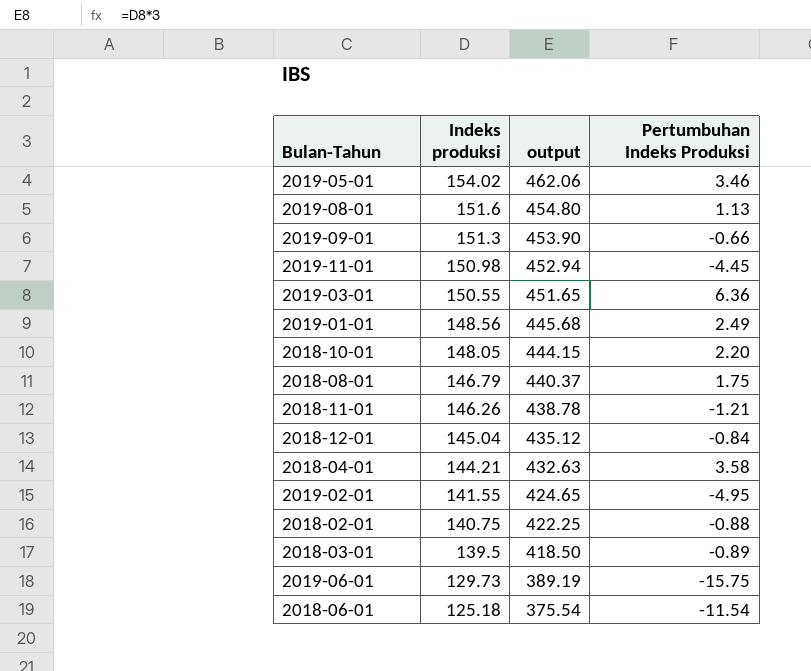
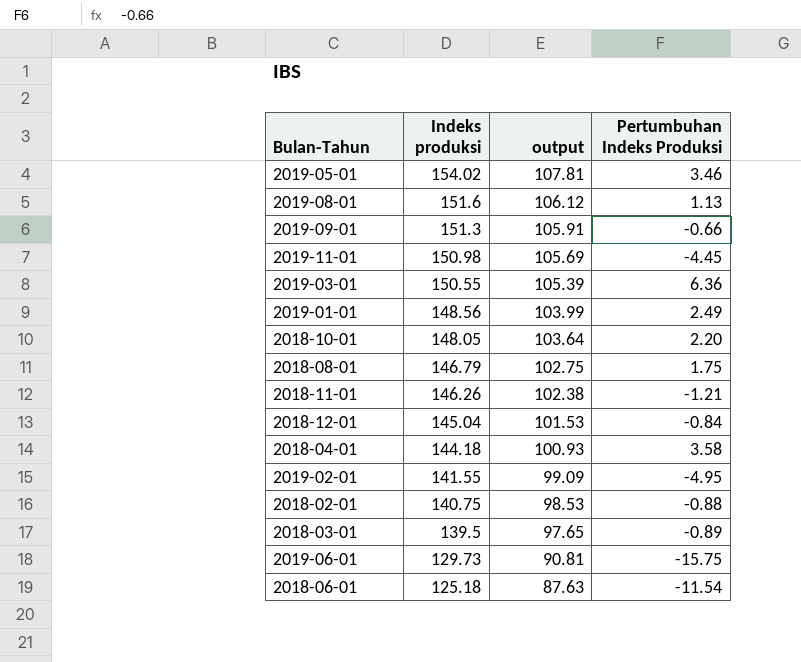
column output | formula: [Indeks produksi] * 3 -> [Indeks produksi] * 0.7
2018-04-01 | Indeks produksi: 144.21 -> 144.18

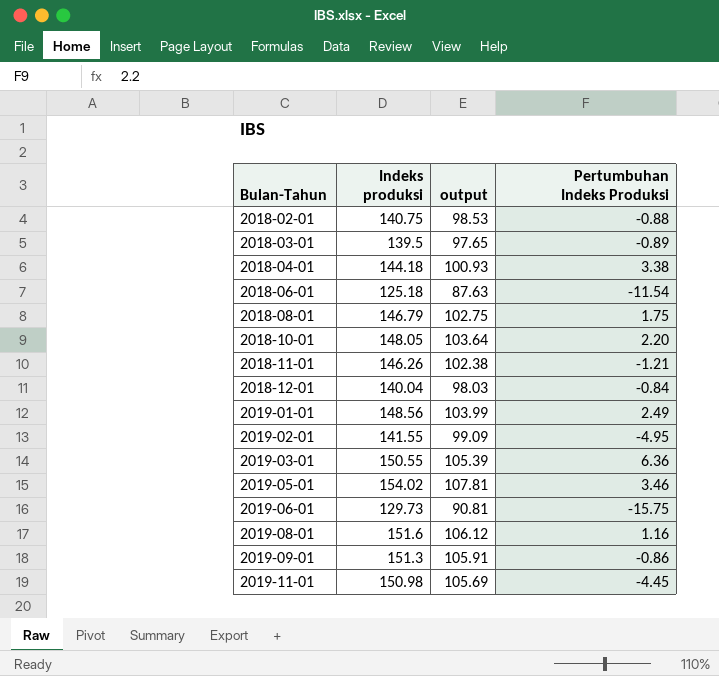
row order: Indeks produksi descending -> Bulan-Tahun ascending
2018-04-01 | Pertumbuhan Indeks Produksi: 3.58 -> 3.38
2018-12-01 | Indeks produksi: 145.04 -> 140.04
2018-12-01 | output: 101.53 -> 98.03
2019-08-01 | Pertumbuhan Indeks Produksi: 1.13 -> 1.16
2019-09-01 | Pertumbuhan Indeks Produksi: -0.66 -> -0.86

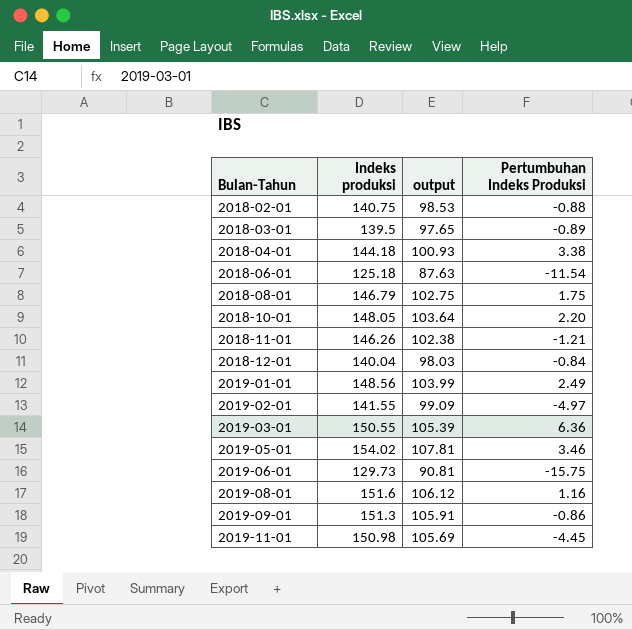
2019-02-01 | Pertumbuhan Indeks Produksi: -4.95 -> -4.97

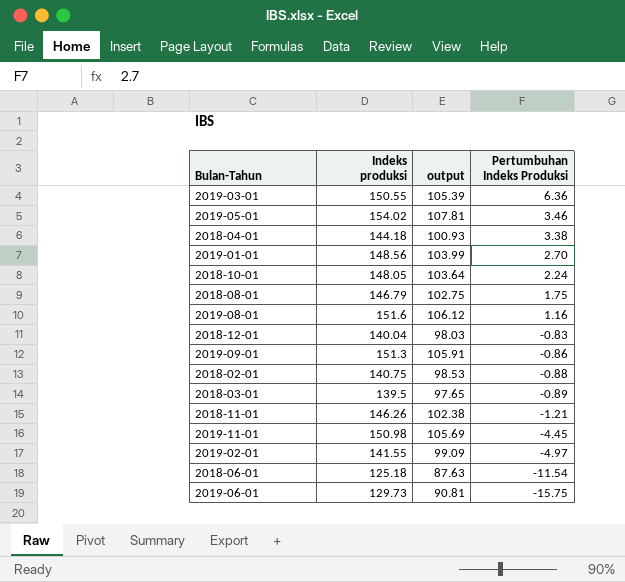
row order: Bulan-Tahun ascending -> Pertumbuhan Indeks Produksi descending
2019-01-01 | Pertumbuhan Indeks Produksi: 2.49 -> 2.70
2018-10-01 | Pertumbuhan Indeks Produksi: 2.20 -> 2.24
2018-12-01 | Pertumbuhan Indeks Produksi: -0.84 -> -0.83

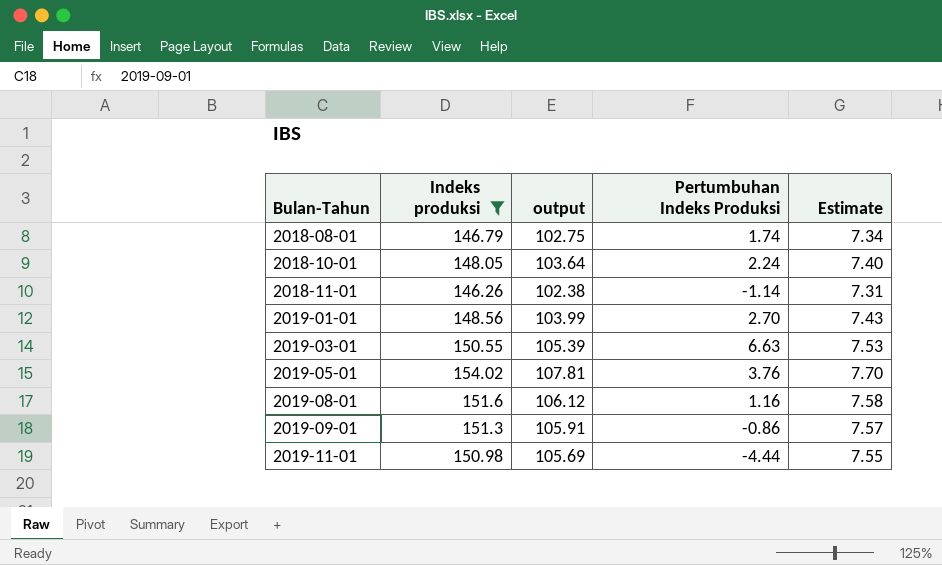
filter: none -> Indeks produksi >= 146.26
row order: Pertumbuhan Indeks Produksi descending -> Bulan-Tahun ascending
column Estimate | formula: none -> [Indeks produksi] * 0.05
2018-08-01 | Pertumbuhan Indeks Produksi: 1.75 -> 1.74
2018-11-01 | Pertumbuhan Indeks Produksi: -1.21 -> -1.14
2019-03-01 | Pertumbuhan Indeks Produksi: 6.36 -> 6.63
2019-05-01 | Pertumbuhan Indeks Produksi: 3.46 -> 3.76
2019-11-01 | Pertumbuhan Indeks Produksi: -4.45 -> -4.44

